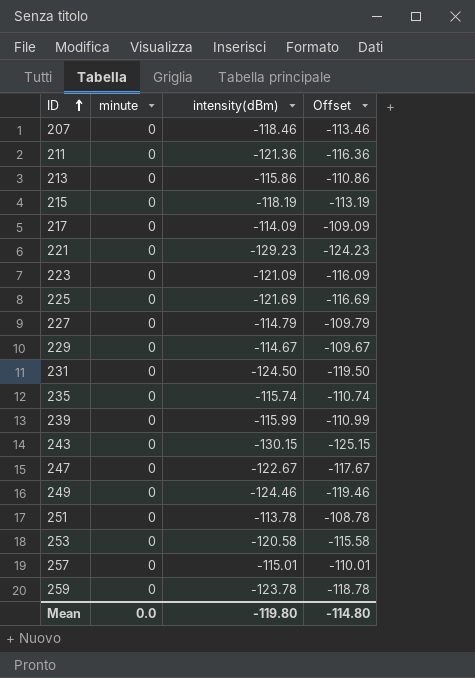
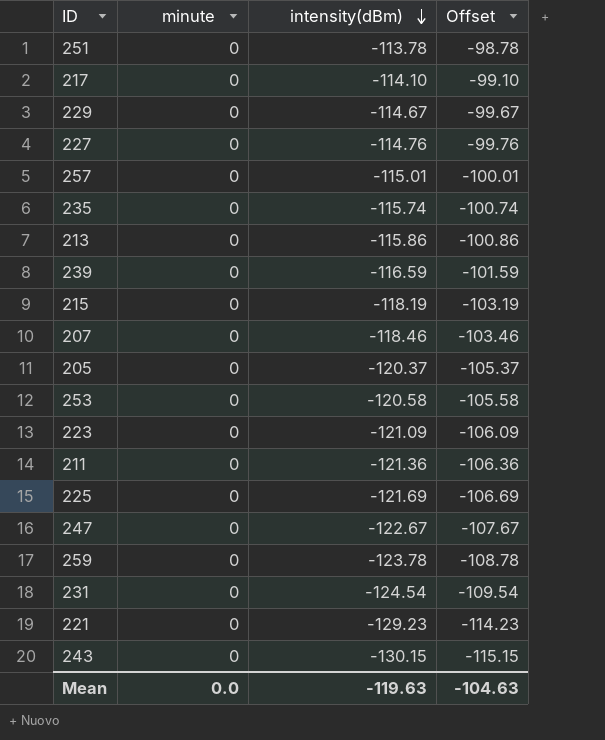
row order: ID ascending -> intensity(dBm) descending
column Offset | formula: [intensity(dBm)] + 5 -> [intensity(dBm)] + 15
row 249: 0 | -124.46 | -119.46 -> none
217 | intensity(dBm): -114.09 -> -114.10
227 | intensity(dBm): -114.79 -> -114.76
239 | intensity(dBm): -115.99 -> -116.59
row 205: none -> 0 | -120.37 | -105.37
231 | intensity(dBm): -124.50 -> -124.54
Mean | intensity(dBm): -119.80 -> -119.63
Mean | Offset: -114.80 -> -104.63

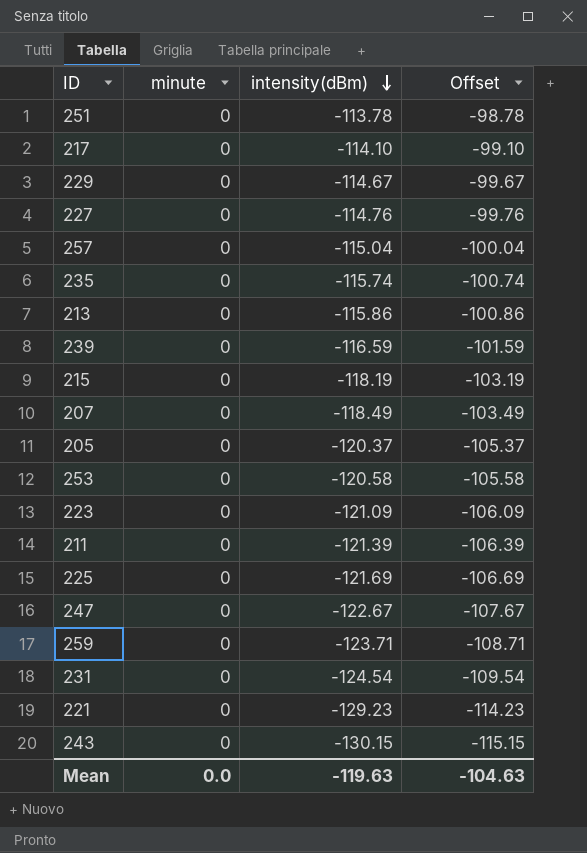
257 | intensity(dBm): -115.01 -> -115.04
257 | Offset: -100.01 -> -100.04
207 | intensity(dBm): -118.46 -> -118.49
207 | Offset: -103.46 -> -103.49
211 | intensity(dBm): -121.36 -> -121.39
211 | Offset: -106.36 -> -106.39
259 | intensity(dBm): -123.78 -> -123.71
259 | Offset: -108.78 -> -108.71

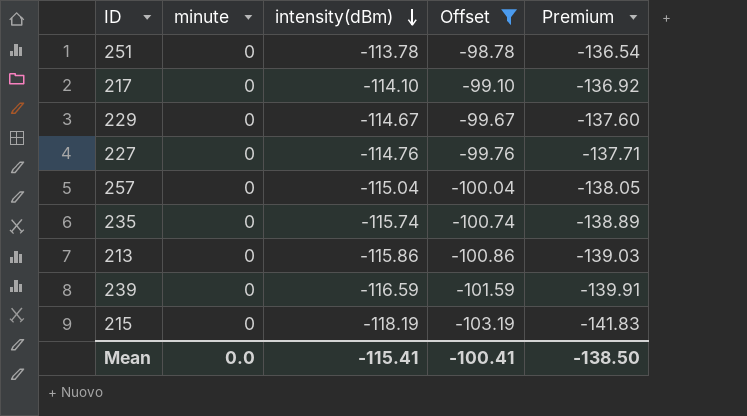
filter: none -> Offset >= -103.19
column Premium | formula: none -> [intensity(dBm)] * 1.2
Mean | intensity(dBm): -119.63 -> -115.41
Mean | Offset: -104.63 -> -100.41

